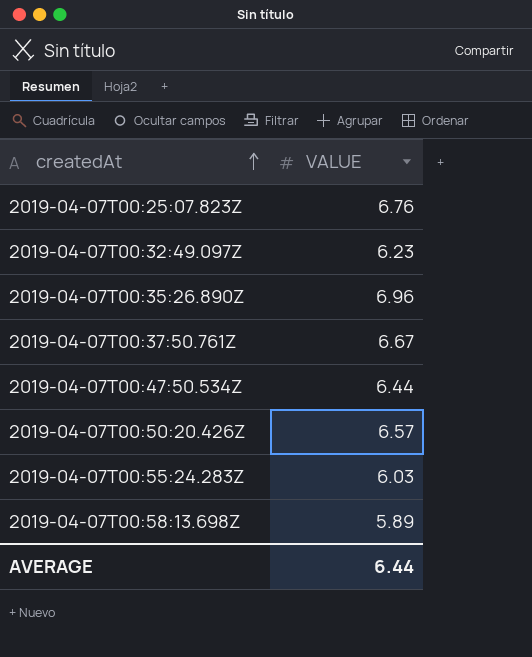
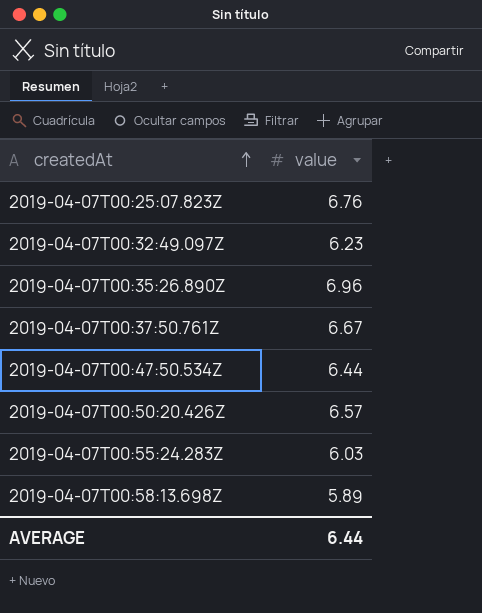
column name: VALUE -> value

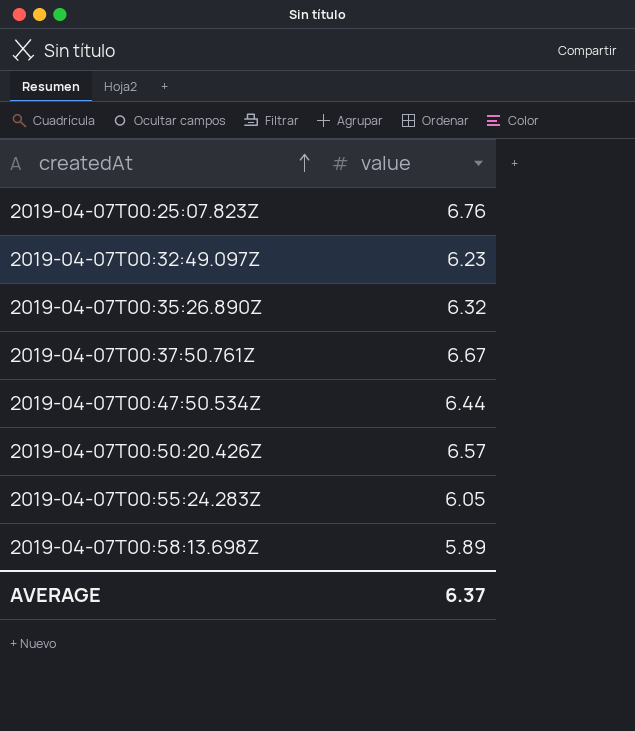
2019-04-07T00:35:26.890Z | value: 6.96 -> 6.32
2019-04-07T00:55:24.283Z | value: 6.03 -> 6.05
AVERAGE | value: 6.44 -> 6.37

